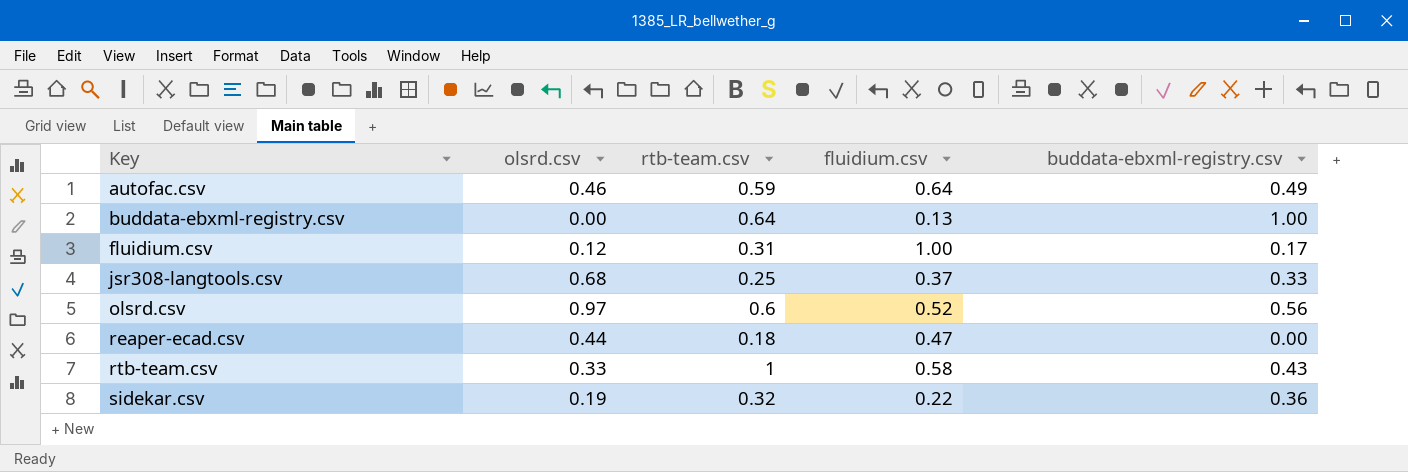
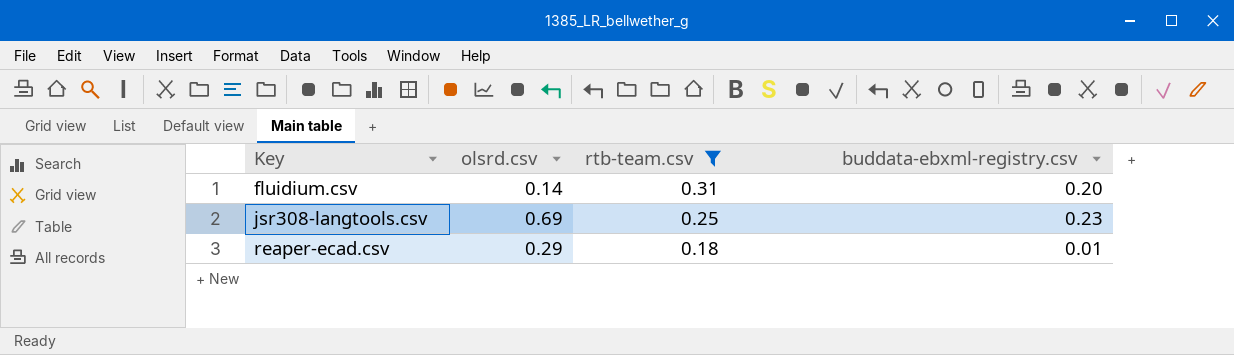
filter: none -> rtb-team.csv <= 0.31
column fluidium.csv | position: 4 -> none
fluidium.csv | olsrd.csv: 0.12 -> 0.14
fluidium.csv | buddata-ebxml-registry.csv: 0.17 -> 0.20
jsr308-langtools.csv | olsrd.csv: 0.68 -> 0.69
jsr308-langtools.csv | buddata-ebxml-registry.csv: 0.33 -> 0.23
reaper-ecad.csv | olsrd.csv: 0.44 -> 0.29
reaper-ecad.csv | buddata-ebxml-registry.csv: 0.00 -> 0.01

